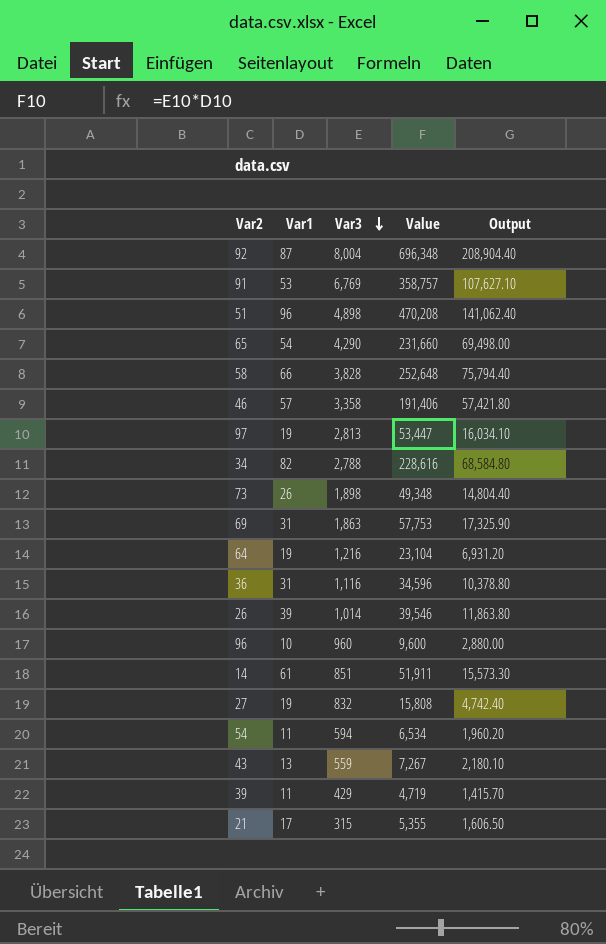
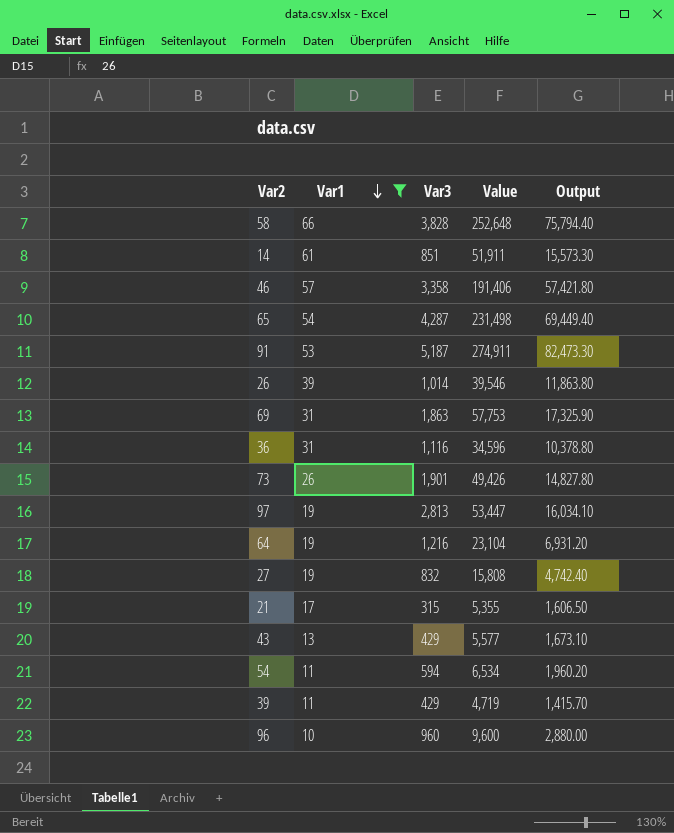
filter: none -> Var1 <= 66
row order: Var3 descending -> Var1 descending
65 | Var3: 4,290 -> 4,287
65 | Value: 231,660 -> 231,498
65 | Output: 69,498.00 -> 69,449.40
91 | Var3: 6,769 -> 5,187
91 | Value: 358,757 -> 274,911
91 | Output: 107,627.10 -> 82,473.30
73 | Var3: 1,898 -> 1,901
73 | Value: 49,348 -> 49,426
73 | Output: 14,804.40 -> 14,827.80
43 | Var3: 559 -> 429
43 | Value: 7,267 -> 5,577
43 | Output: 2,180.10 -> 1,673.10

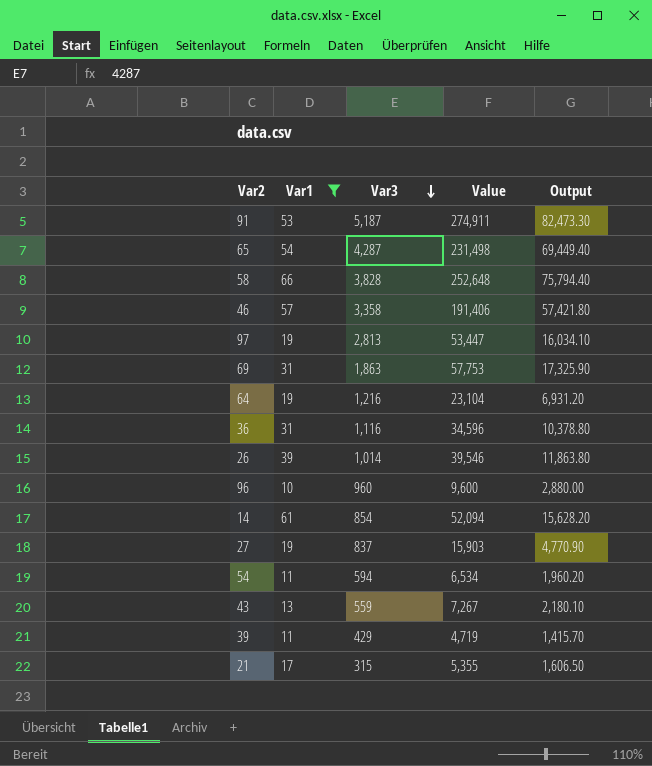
row order: Var1 descending -> Var3 descending
row 73: 26 | 1,901 | 49,426 | 14,827.80 -> none
14 | Var3: 851 -> 854
14 | Value: 51,911 -> 52,094
14 | Output: 15,573.30 -> 15,628.20
27 | Var3: 832 -> 837
27 | Value: 15,808 -> 15,903
27 | Output: 4,742.40 -> 4,770.90
43 | Var3: 429 -> 559
43 | Value: 5,577 -> 7,267
43 | Output: 1,673.10 -> 2,180.10

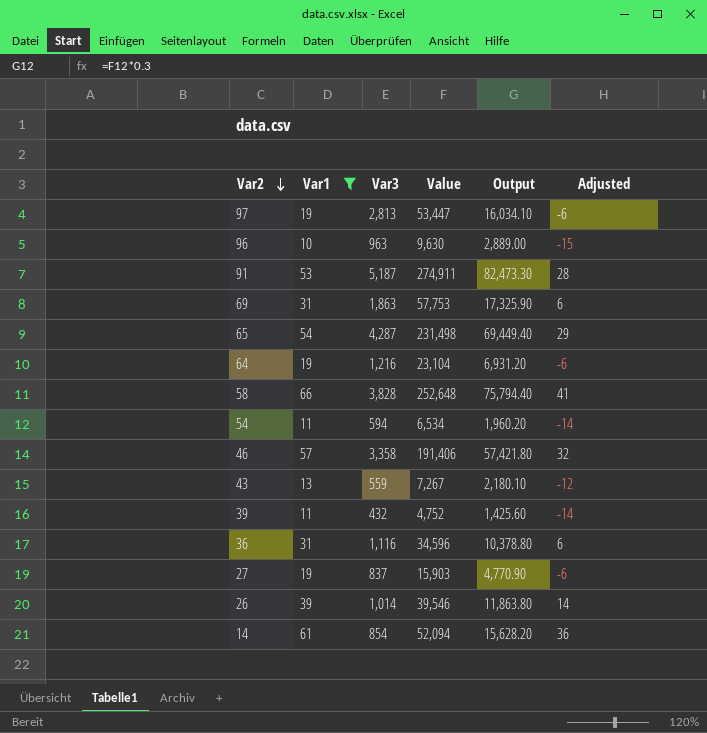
row order: Var3 descending -> Var2 descending
column Adjusted | formula: none -> [Var1] - 25
row 21: 17 | 315 | 5,355 | 1,606.50 -> none
96 | Var3: 960 -> 963
96 | Value: 9,600 -> 9,630
96 | Output: 2,880.00 -> 2,889.00
39 | Var3: 429 -> 432
39 | Value: 4,719 -> 4,752
39 | Output: 1,415.70 -> 1,425.60

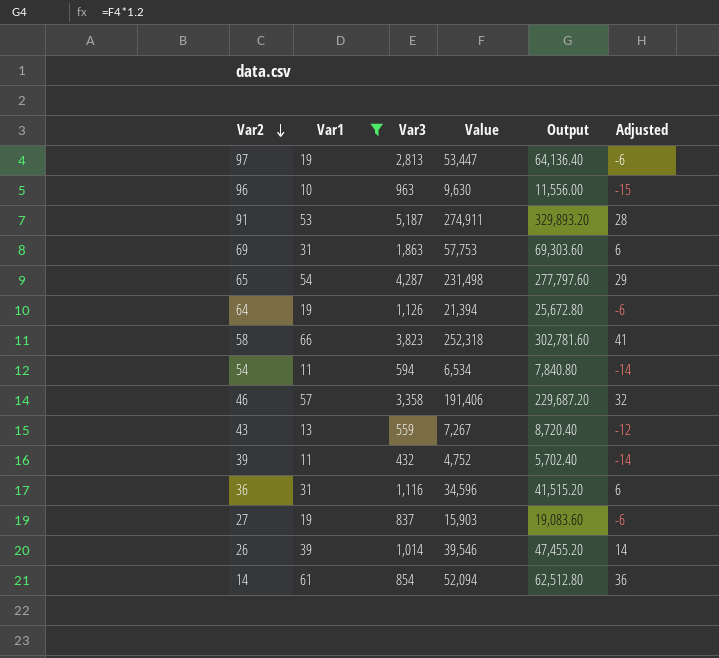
column Output | formula: [Value] * 0.3 -> [Value] * 1.2
64 | Var3: 1,216 -> 1,126
64 | Value: 23,104 -> 21,394
58 | Var3: 3,828 -> 3,823
58 | Value: 252,648 -> 252,318

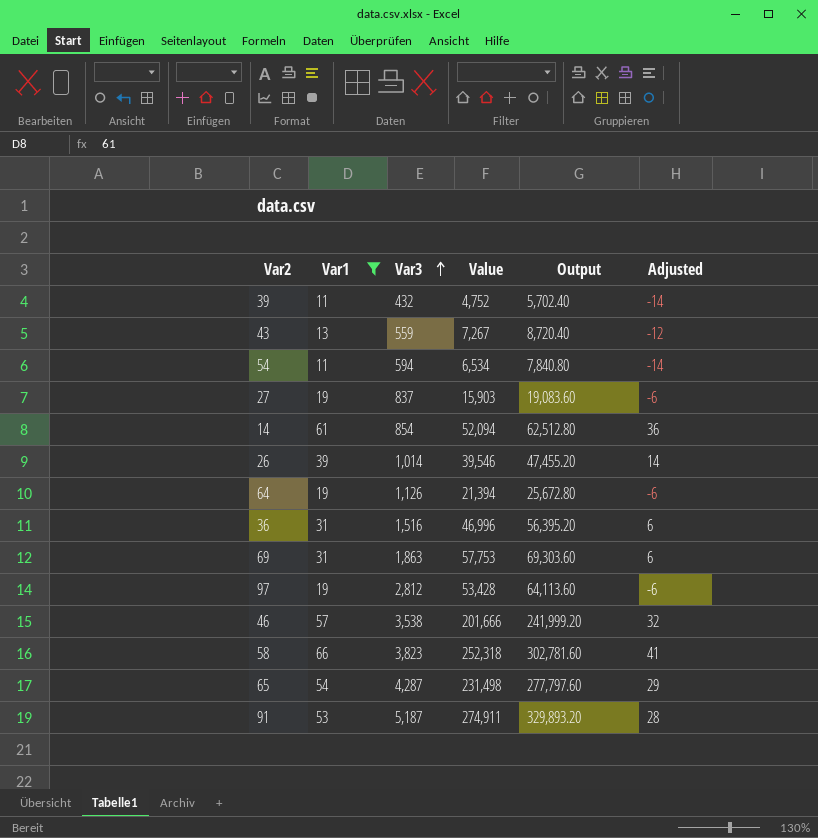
row order: Var2 descending -> Var3 ascending
row 96: 10 | 963 | 9,630 | 11,556.00 | -15 -> none
36 | Var3: 1,116 -> 1,516
36 | Value: 34,596 -> 46,996
36 | Output: 41,515.20 -> 56,395.20
97 | Var3: 2,813 -> 2,812
97 | Value: 53,447 -> 53,428
97 | Output: 64,136.40 -> 64,113.60
46 | Var3: 3,358 -> 3,538
46 | Value: 191,406 -> 201,666
46 | Output: 229,687.20 -> 241,999.20

